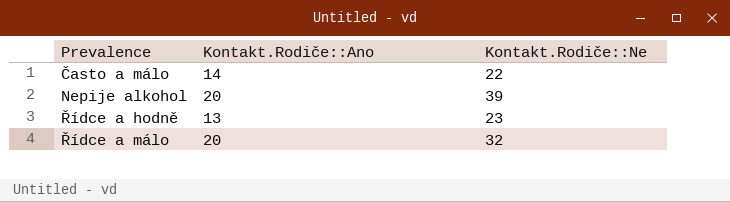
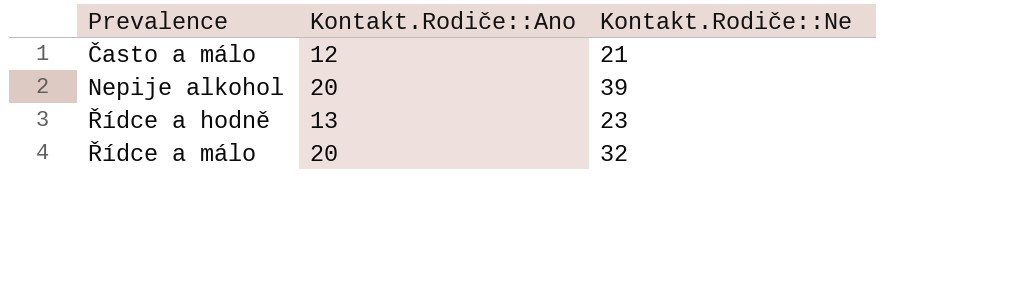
Často a málo | Kontakt.Rodiče::Ano: 14 -> 12
Často a málo | Kontakt.Rodiče::Ne: 22 -> 21

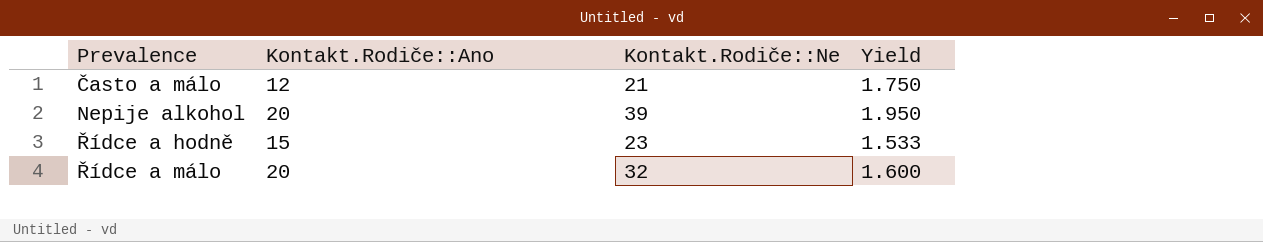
column Yield | formula: none -> [Kontakt.Rodiče::Ne] / [Kontakt.Rodiče::Ano]
Řídce a hodně | Kontakt.Rodiče::Ano: 13 -> 15

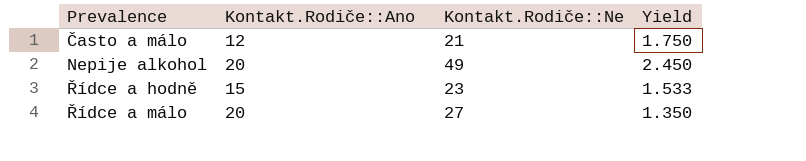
Nepije alkohol | Kontakt.Rodiče::Ne: 39 -> 49
Nepije alkohol | Yield: 1.950 -> 2.450
Řídce a málo | Kontakt.Rodiče::Ne: 32 -> 27
Řídce a málo | Yield: 1.600 -> 1.350

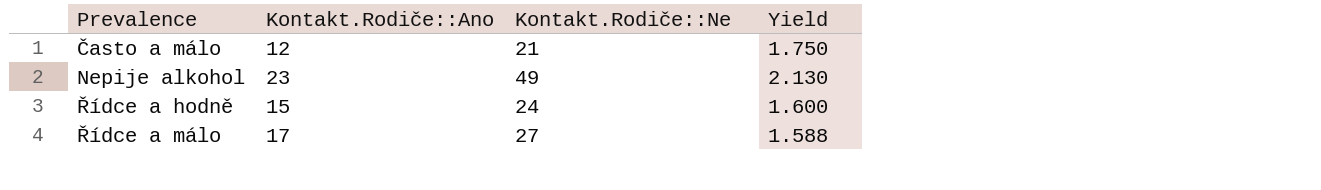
Nepije alkohol | Kontakt.Rodiče::Ano: 20 -> 23
Nepije alkohol | Yield: 2.450 -> 2.130
Řídce a hodně | Kontakt.Rodiče::Ne: 23 -> 24
Řídce a hodně | Yield: 1.533 -> 1.600
Řídce a málo | Kontakt.Rodiče::Ano: 20 -> 17
Řídce a málo | Yield: 1.350 -> 1.588

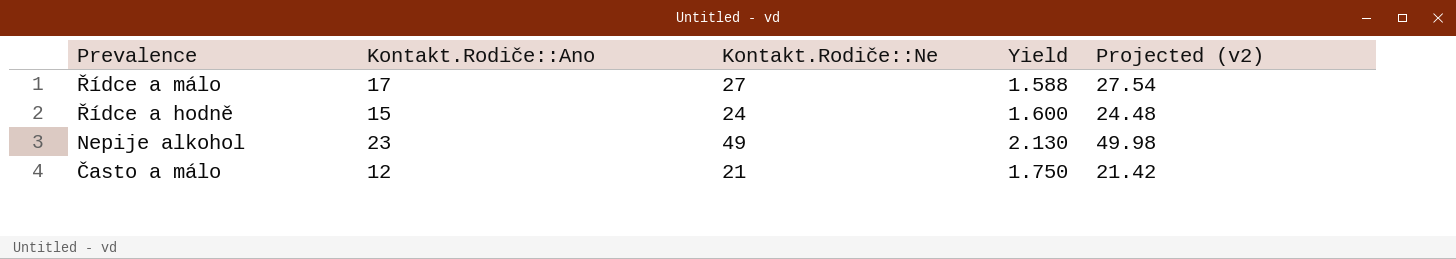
row order: Prevalence ascending -> Prevalence descending
column Projected (v2) | formula: none -> [Kontakt.Rodiče::Ne] * 1.02

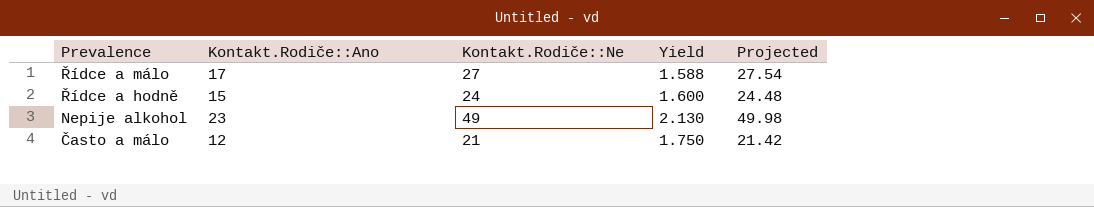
column name: Projected (v2) -> Projected

